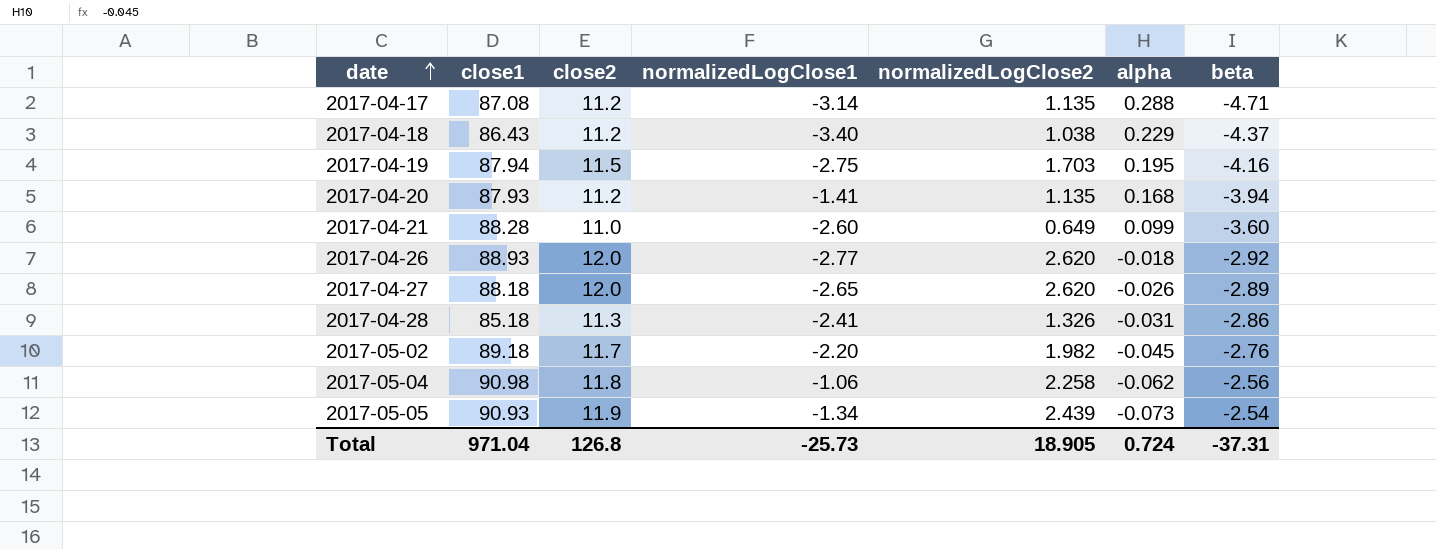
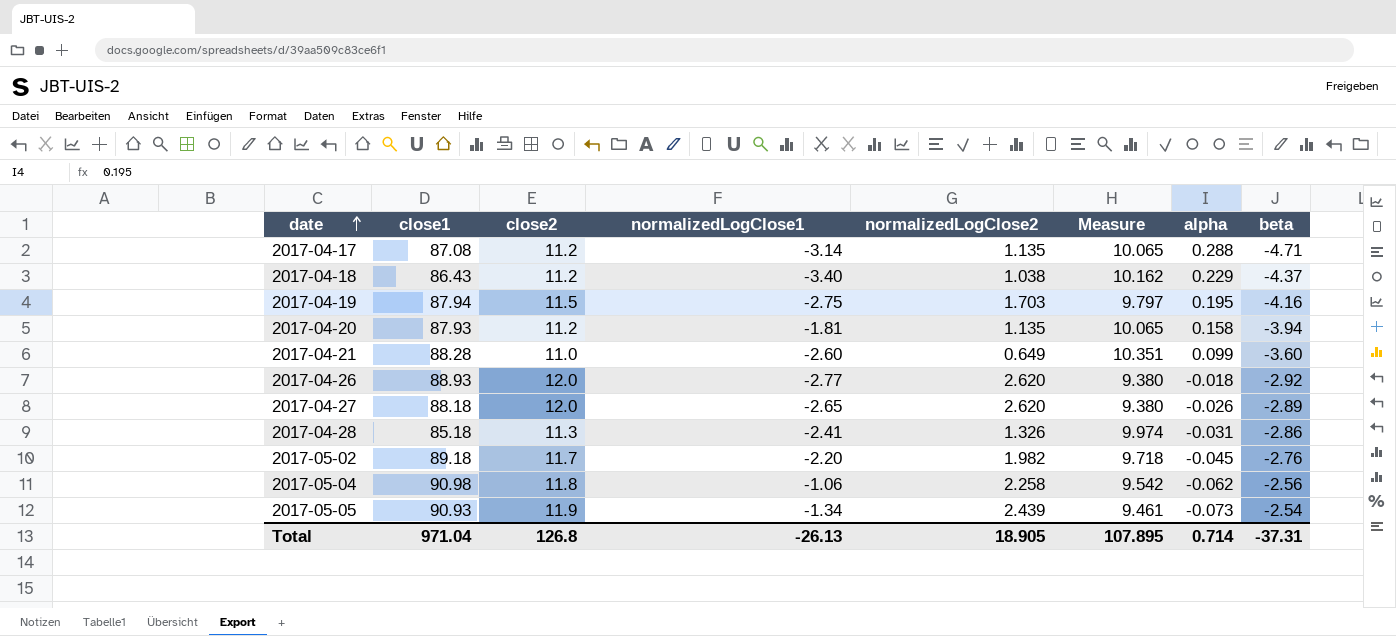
column Measure | formula: none -> [close2] - [normalizedLogClose2]
2017-04-20 | normalizedLogClose1: -1.41 -> -1.81
2017-04-20 | alpha: 0.168 -> 0.158
Total | normalizedLogClose1: -25.73 -> -26.13
Total | alpha: 0.724 -> 0.714

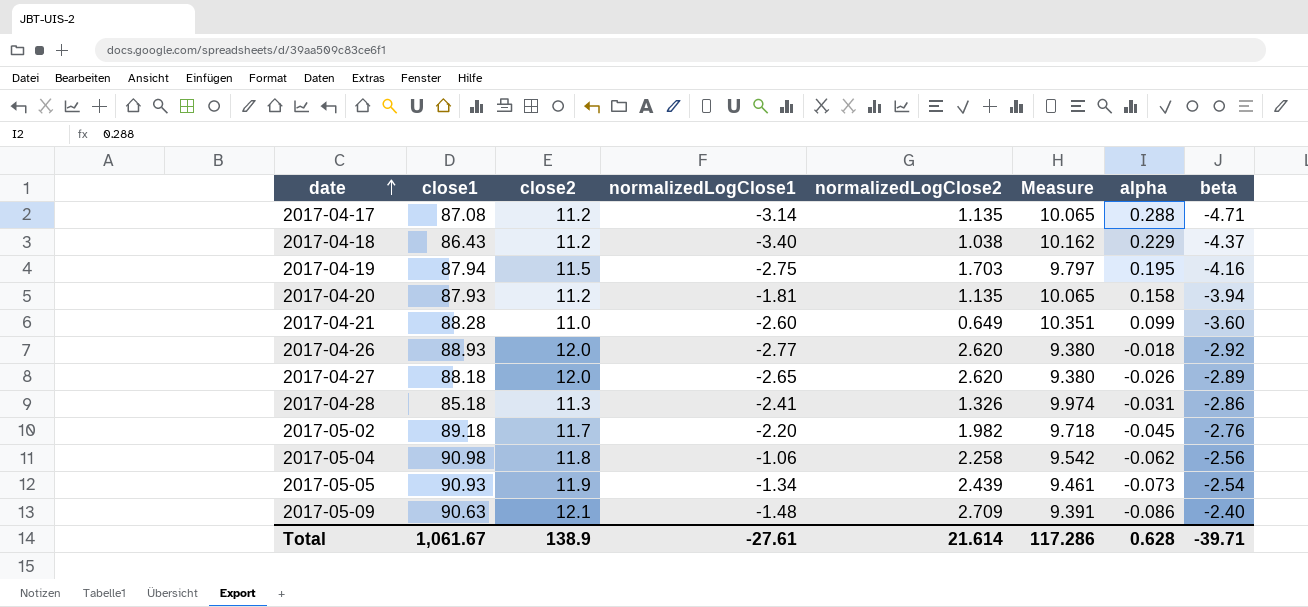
row 2017-05-09: none -> 90.63 | 12.1 | -1.48 | 2.709 | 9.391 | -0.086 | -2.40
Total | close1: 971.04 -> 1,061.67
Total | close2: 126.8 -> 138.9
Total | normalizedLogClose1: -26.13 -> -27.61
Total | normalizedLogClose2: 18.905 -> 21.614
Total | Measure: 107.895 -> 117.286
Total | alpha: 0.714 -> 0.628
Total | beta: -37.31 -> -39.71

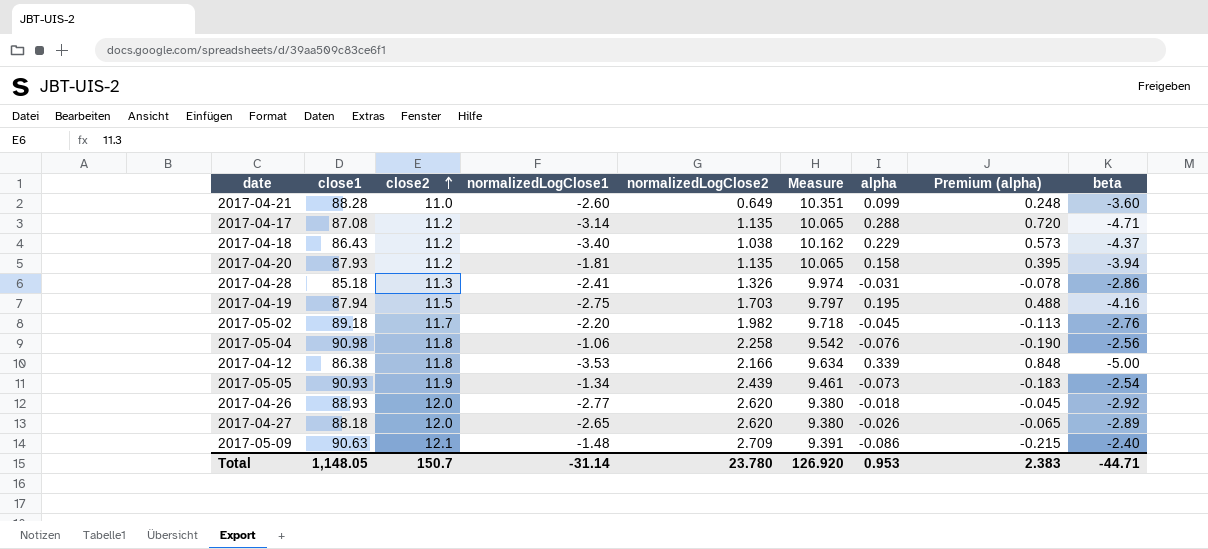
row order: date ascending -> close2 ascending
column Premium (alpha) | formula: none -> [alpha] * 2.5
2017-05-04 | alpha: -0.062 -> -0.076
row 2017-04-12: none -> 86.38 | 11.8 | -3.53 | 2.166 | 9.634 | 0.339 | 0.848 | -5.00
Total | close1: 1,061.67 -> 1,148.05
Total | close2: 138.9 -> 150.7
Total | normalizedLogClose1: -27.61 -> -31.14
Total | normalizedLogClose2: 21.614 -> 23.780
Total | Measure: 117.286 -> 126.920
Total | alpha: 0.628 -> 0.953
Total | beta: -39.71 -> -44.71

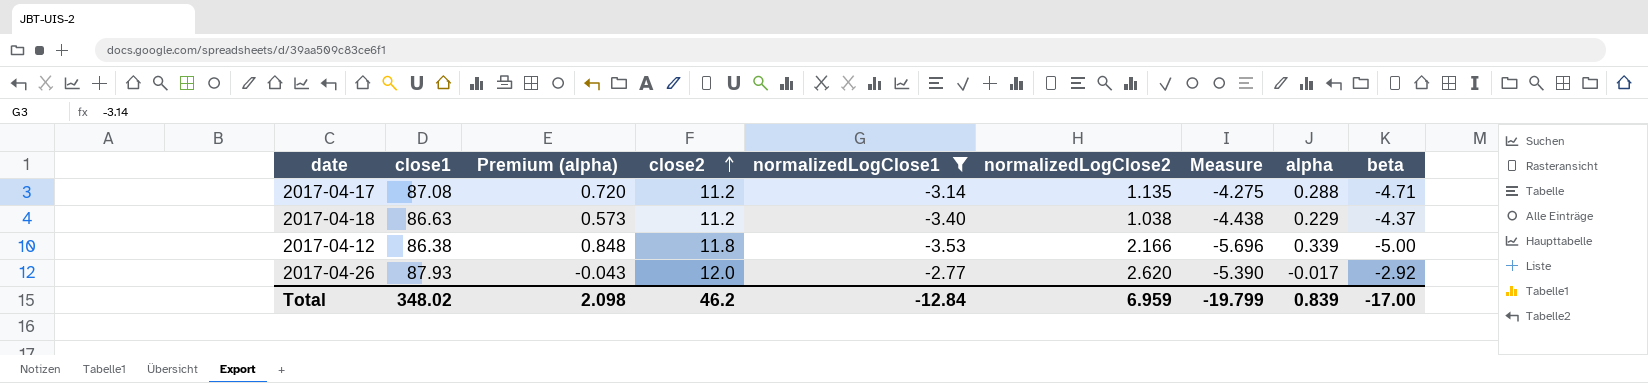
filter: none -> normalizedLogClose1 <= -2.77
column Premium (alpha) | position: 8 -> 3
column Measure | formula: [close2] - [normalizedLogClose2] -> [normalizedLogClose1] - [normalizedLogClose2]
2017-04-18 | close1: 86.43 -> 86.63
2017-04-26 | close1: 88.93 -> 87.93
2017-04-26 | Premium (alpha): -0.045 -> -0.043
2017-04-26 | alpha: -0.018 -> -0.017
Total | close1: 1,148.05 -> 348.02
Total | Premium (alpha): 2.383 -> 2.098
Total | close2: 150.7 -> 46.2
Total | normalizedLogClose1: -31.14 -> -12.84
Total | normalizedLogClose2: 23.780 -> 6.959
Total | Measure: 126.920 -> -19.799
Total | alpha: 0.953 -> 0.839
Total | beta: -44.71 -> -17.00

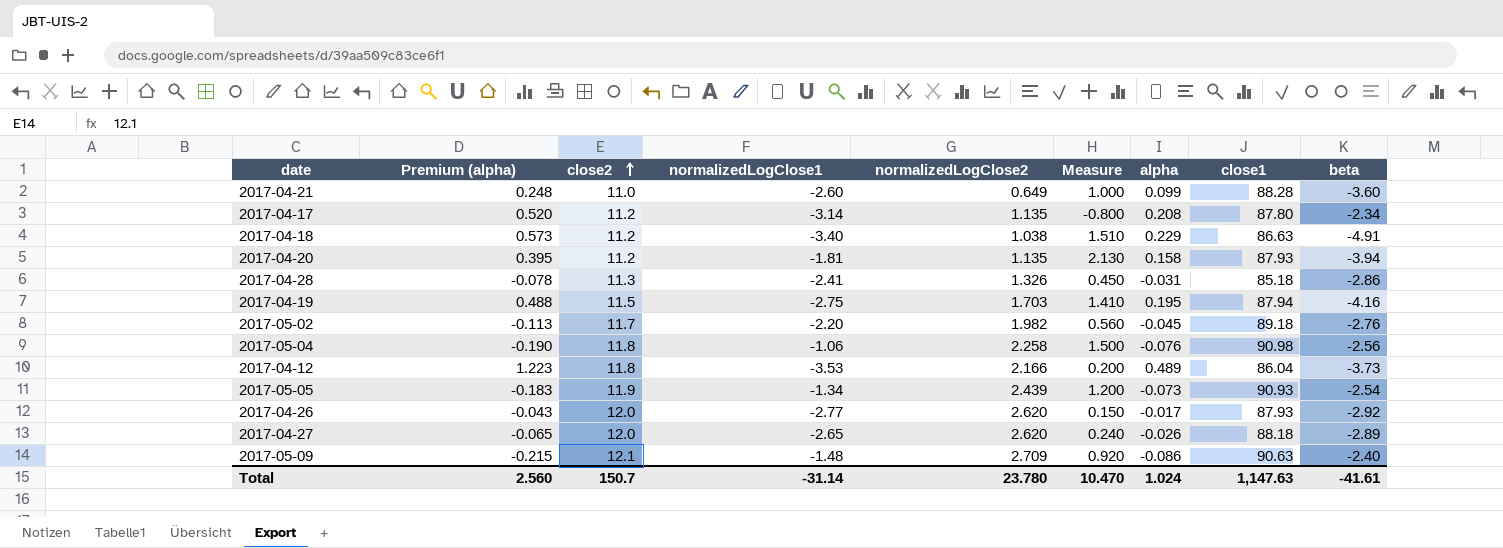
filter: normalizedLogClose1 <= -2.77 -> none
column Measure | formula: [normalizedLogClose1] - [normalizedLogClose2] -> [normalizedLogClose1] - [beta]
column close1 | position: 2 -> 8
2017-04-17 | Premium (alpha): 0.720 -> 0.520
2017-04-17 | alpha: 0.288 -> 0.208
2017-04-17 | close1: 87.08 -> 87.80
2017-04-17 | beta: -4.71 -> -2.34
2017-04-18 | beta: -4.37 -> -4.91
2017-04-12 | Premium (alpha): 0.848 -> 1.223
2017-04-12 | alpha: 0.339 -> 0.489
2017-04-12 | close1: 86.38 -> 86.04
2017-04-12 | beta: -5.00 -> -3.73
Total | Premium (alpha): 2.098 -> 2.560
Total | close2: 46.2 -> 150.7
Total | normalizedLogClose1: -12.84 -> -31.14
Total | normalizedLogClose2: 6.959 -> 23.780
Total | Measure: -19.799 -> 10.470
Total | alpha: 0.839 -> 1.024
Total | close1: 348.02 -> 1,147.63
Total | beta: -17.00 -> -41.61

